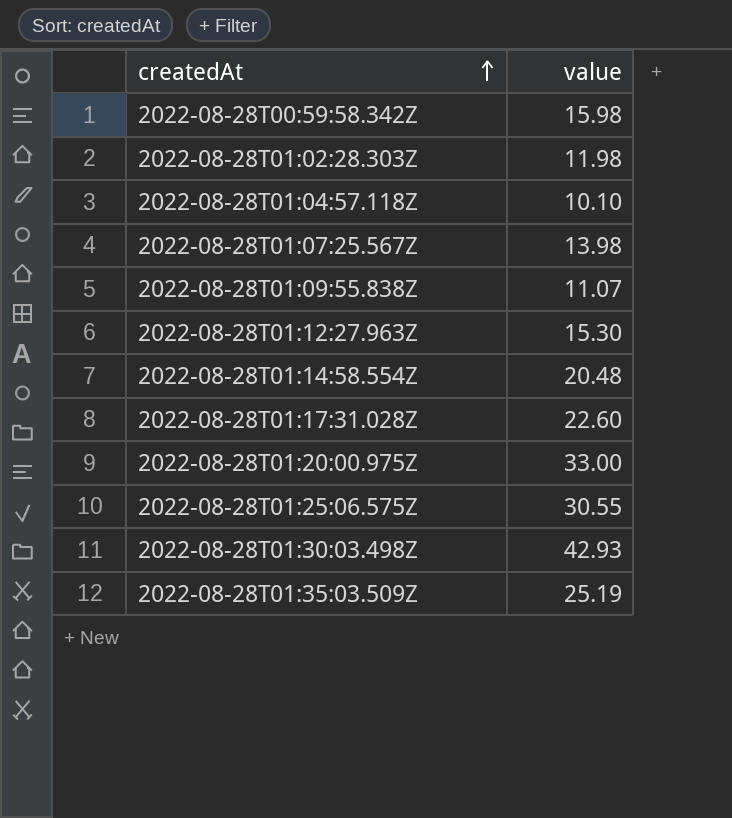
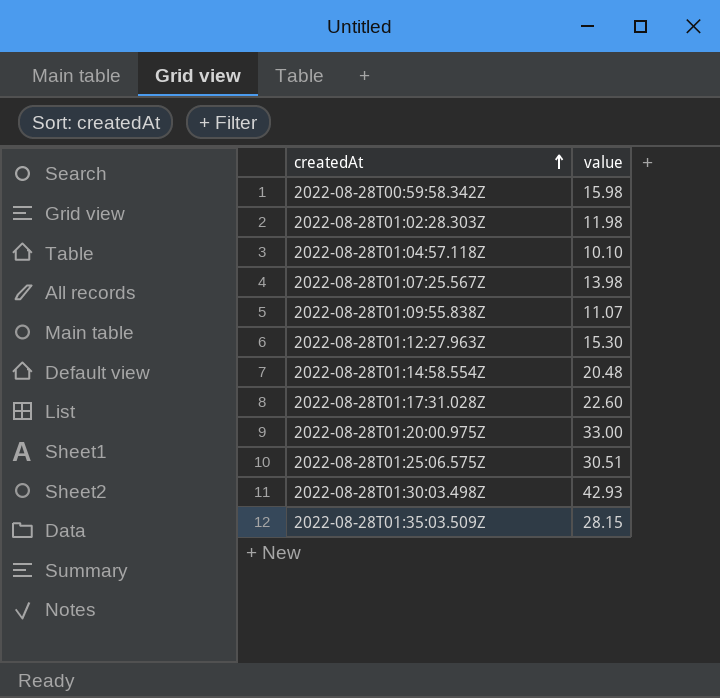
2022-08-28T01:25:06.575Z | value: 30.55 -> 30.51
2022-08-28T01:35:03.509Z | value: 25.19 -> 28.15

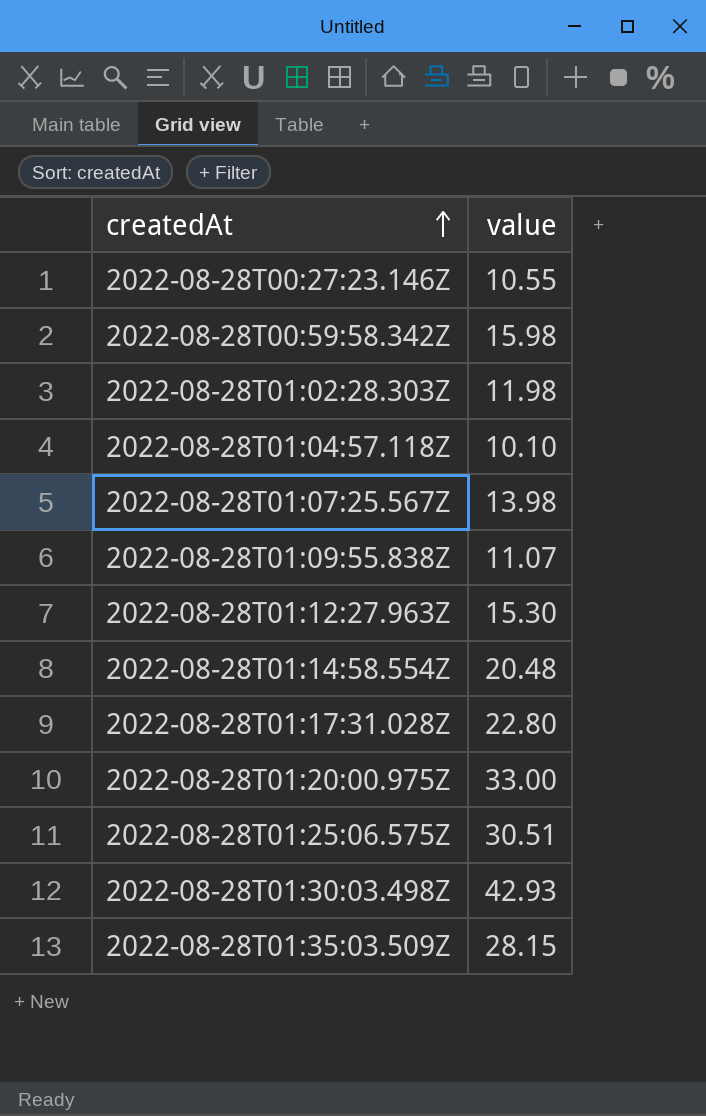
row 2022-08-28T00:27:23.146Z: none -> 10.55
2022-08-28T01:17:31.028Z | value: 22.60 -> 22.80

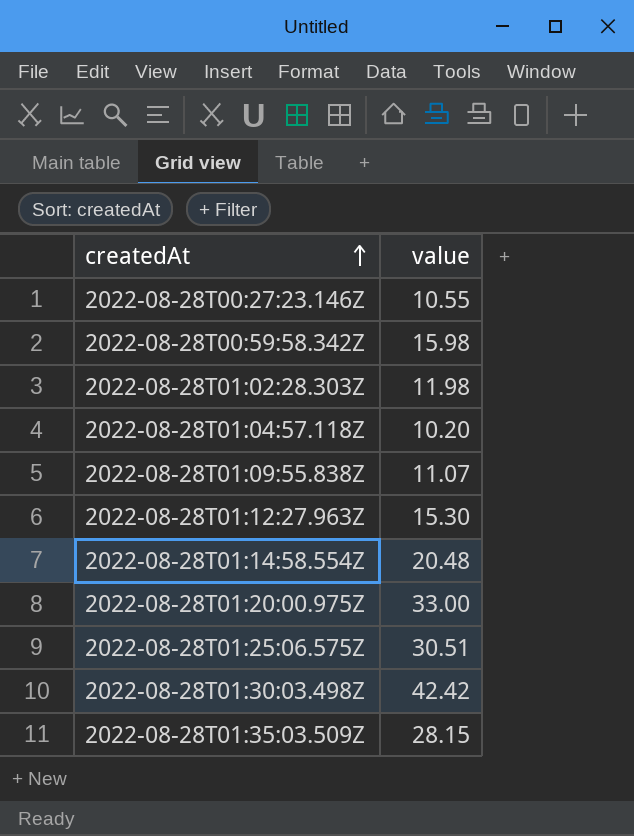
row 2022-08-28T01:07:25.567Z: 13.98 -> none
row 2022-08-28T01:17:31.028Z: 22.80 -> none
2022-08-28T01:04:57.118Z | value: 10.10 -> 10.20
2022-08-28T01:30:03.498Z | value: 42.93 -> 42.42

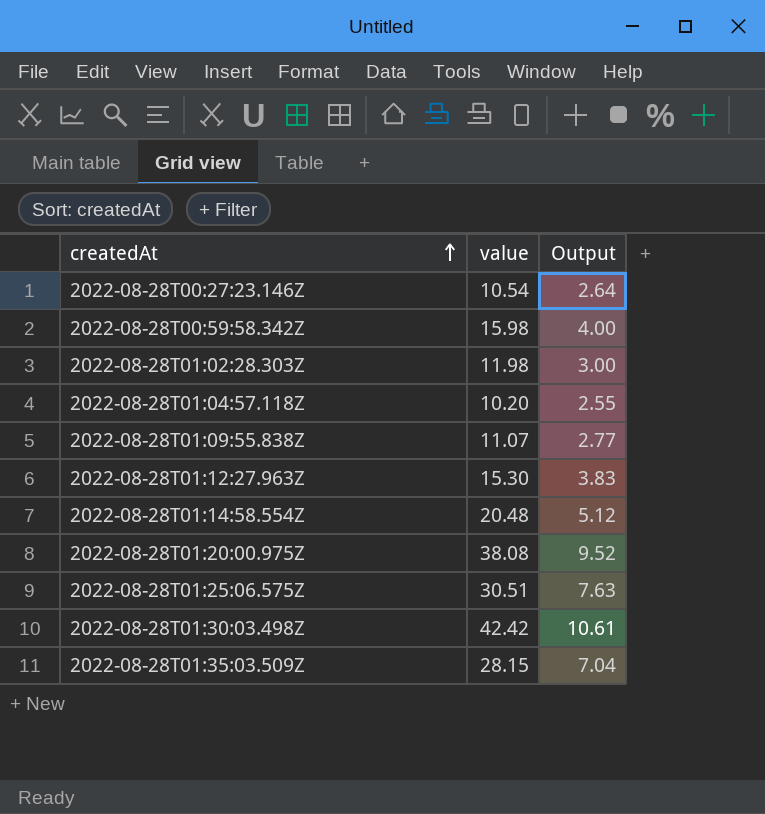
column Output | formula: none -> [value] * 0.25
2022-08-28T00:27:23.146Z | value: 10.55 -> 10.54
2022-08-28T01:20:00.975Z | value: 33.00 -> 38.08

